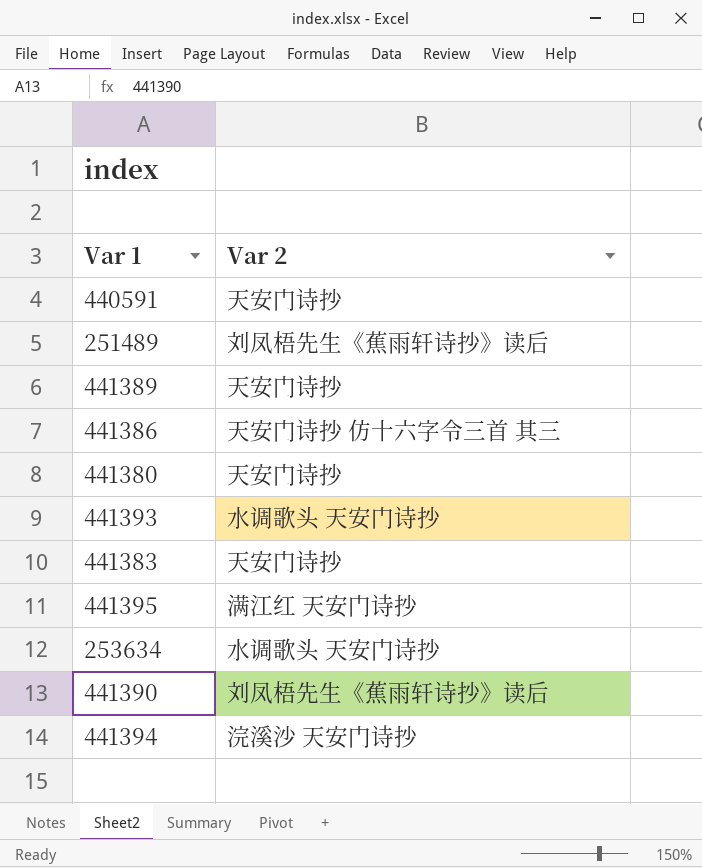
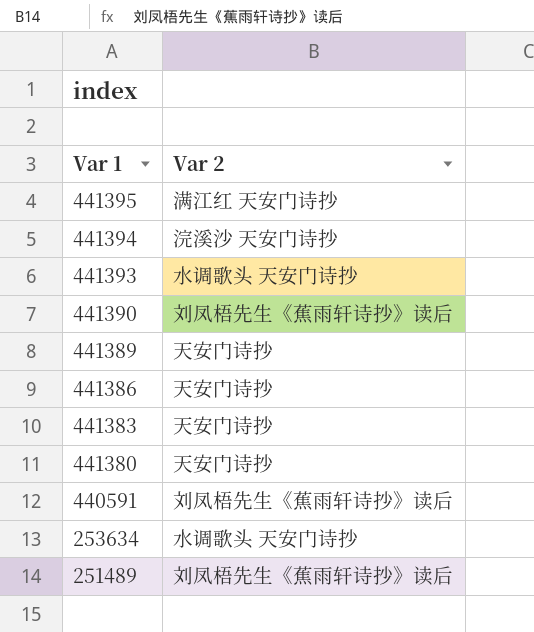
row order: none -> Var 1 descending
441386 | Var 2: 天安门诗抄 仿十六字令三首 其三 -> 天安门诗抄
440591 | Var 2: 天安门诗抄 -> 刘凤梧先生《蕉雨轩诗抄》读后

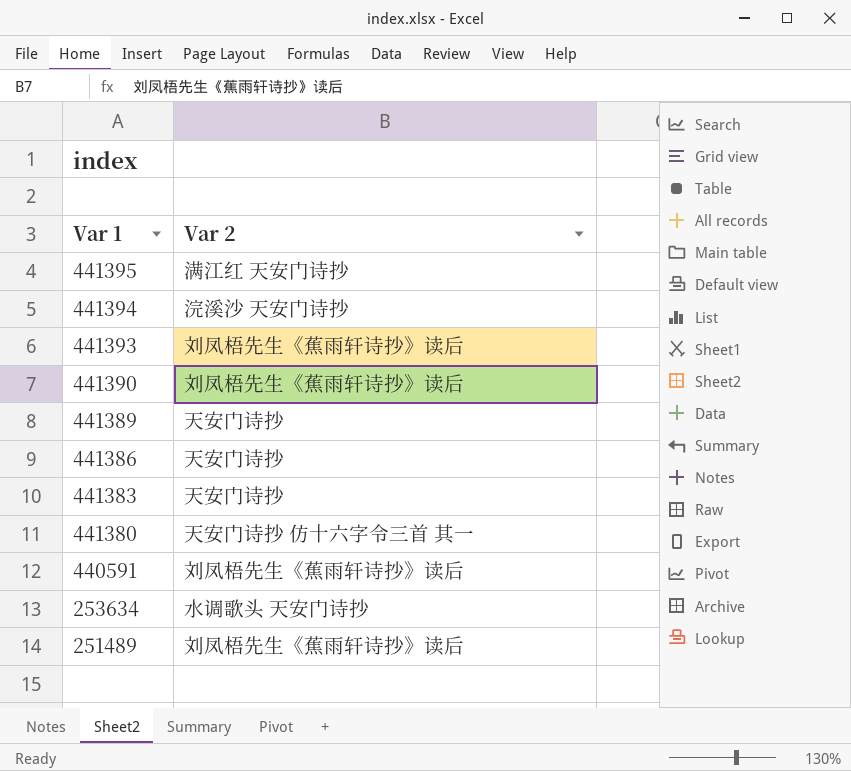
441393 | Var 2: 水调歌头 天安门诗抄 -> 刘凤梧先生《蕉雨轩诗抄》读后
441380 | Var 2: 天安门诗抄 -> 天安门诗抄 仿十六字令三首 其一

